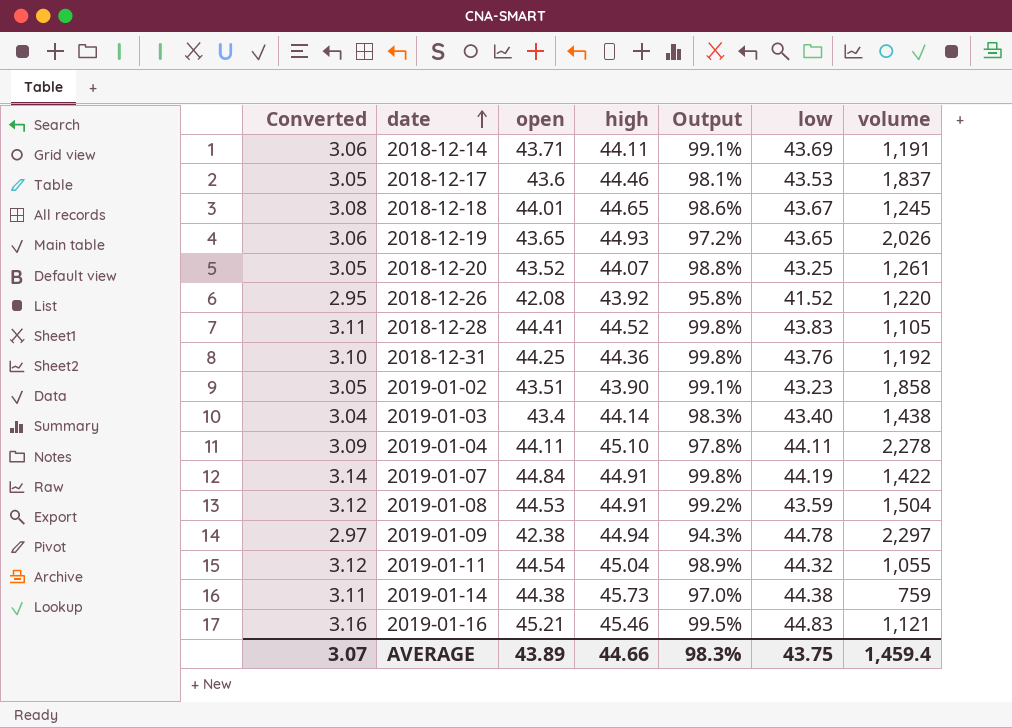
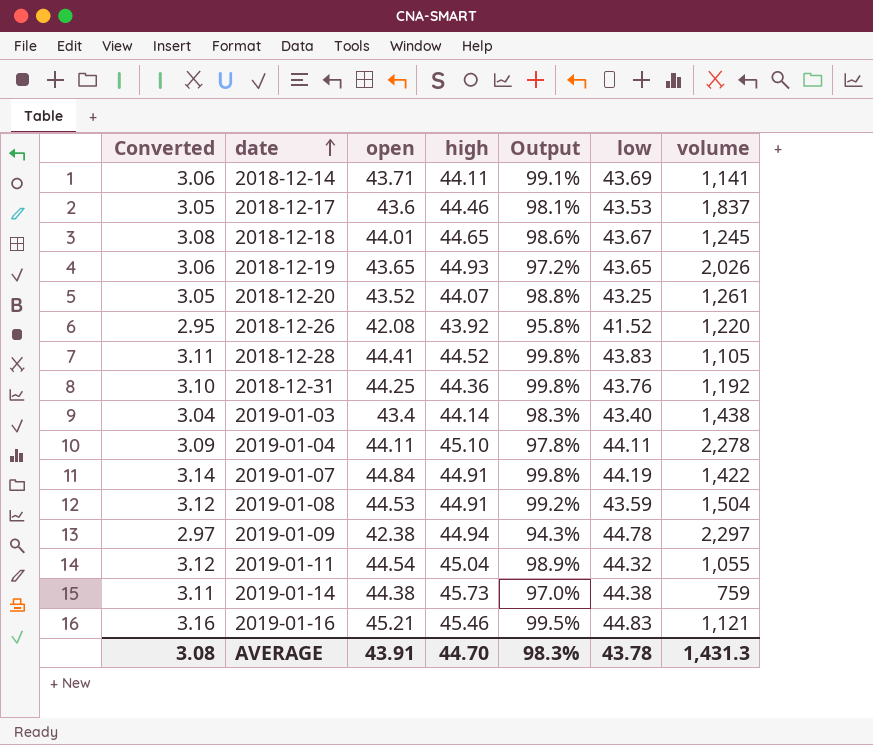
row 2019-01-02: 3.05 | 43.51 | 43.90 | 99.1% | 43.23 | 1,858 -> none
2018-12-14 | volume: 1,191 -> 1,141
AVERAGE | Converted: 3.07 -> 3.08
AVERAGE | open: 43.89 -> 43.91
AVERAGE | high: 44.66 -> 44.70
AVERAGE | low: 43.75 -> 43.78
AVERAGE | volume: 1,459.4 -> 1,431.3

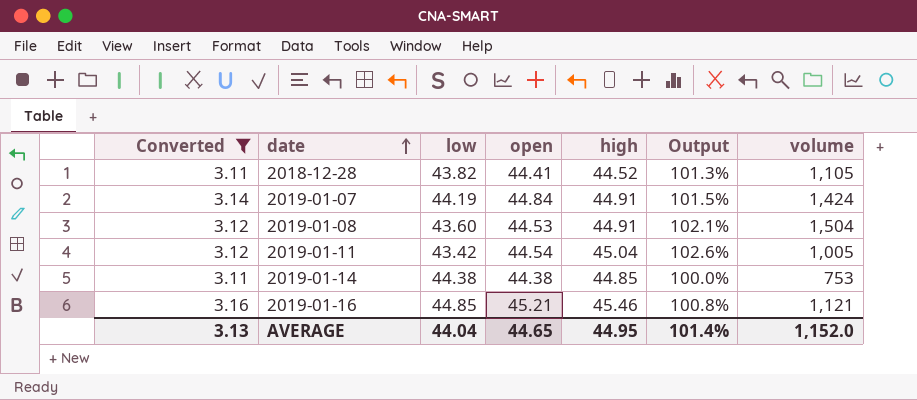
filter: none -> Converted >= 3.11
column low | position: 6 -> 3
column Output | formula: [open] / [high] -> [open] / [low]
2018-12-28 | low: 43.83 -> 43.82
2019-01-07 | volume: 1,422 -> 1,424
2019-01-08 | low: 43.59 -> 43.60
2019-01-11 | low: 44.32 -> 43.42
2019-01-11 | volume: 1,055 -> 1,005
2019-01-14 | high: 45.73 -> 44.85
2019-01-14 | volume: 759 -> 753
2019-01-16 | low: 44.83 -> 44.85
AVERAGE | Converted: 3.08 -> 3.13
AVERAGE | low: 43.78 -> 44.04
AVERAGE | open: 43.91 -> 44.65
AVERAGE | high: 44.70 -> 44.95
AVERAGE | Output: 98.3% -> 101.4%
AVERAGE | volume: 1,431.3 -> 1,152.0

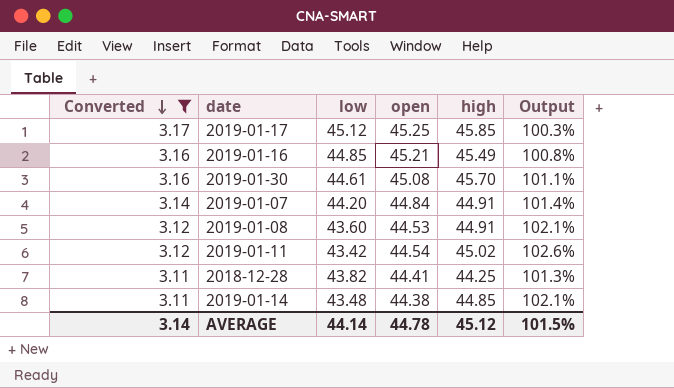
row order: date ascending -> Converted descending
column volume | position: 7 -> none
row 2019-01-17: none -> 3.17 | 45.12 | 45.25 | 45.85 | 100.3%
2019-01-16 | high: 45.46 -> 45.49
row 2019-01-30: none -> 3.16 | 44.61 | 45.08 | 45.70 | 101.1%
2019-01-07 | low: 44.19 -> 44.20
2019-01-07 | Output: 101.5% -> 101.4%
2019-01-11 | high: 45.04 -> 45.02
2018-12-28 | high: 44.52 -> 44.25
2019-01-14 | low: 44.38 -> 43.48
2019-01-14 | Output: 100.0% -> 102.1%
AVERAGE | Converted: 3.13 -> 3.14
AVERAGE | low: 44.04 -> 44.14
AVERAGE | open: 44.65 -> 44.78
AVERAGE | high: 44.95 -> 45.12
AVERAGE | Output: 101.4% -> 101.5%

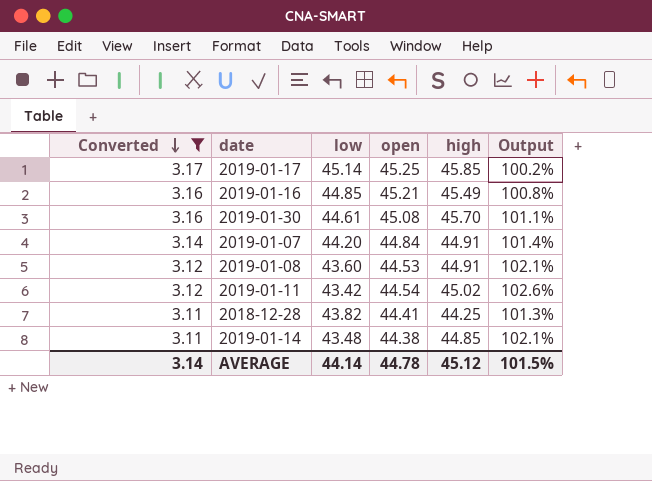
2019-01-17 | low: 45.12 -> 45.14
2019-01-17 | Output: 100.3% -> 100.2%

